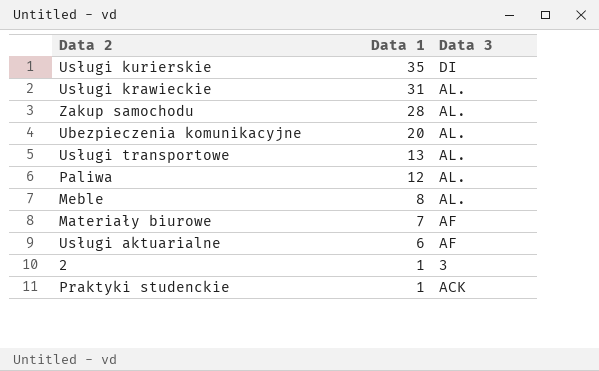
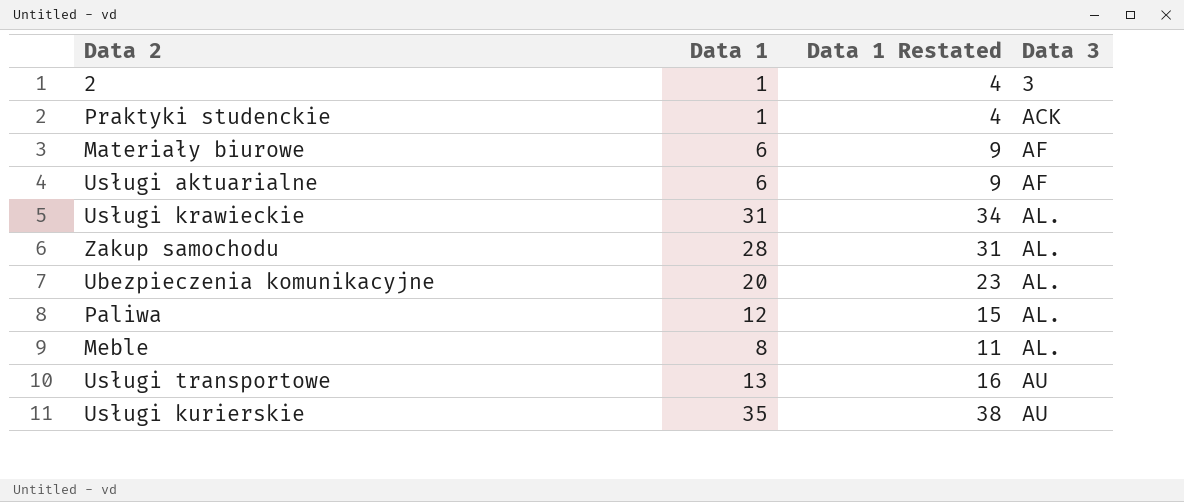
row order: Data 1 descending -> Data 3 ascending
column Data 1 Restated | formula: none -> [Data 1] + 3
Materiały biurowe | Data 1: 7 -> 6
Usługi transportowe | Data 3: AL. -> AU
Usługi kurierskie | Data 3: DI -> AU

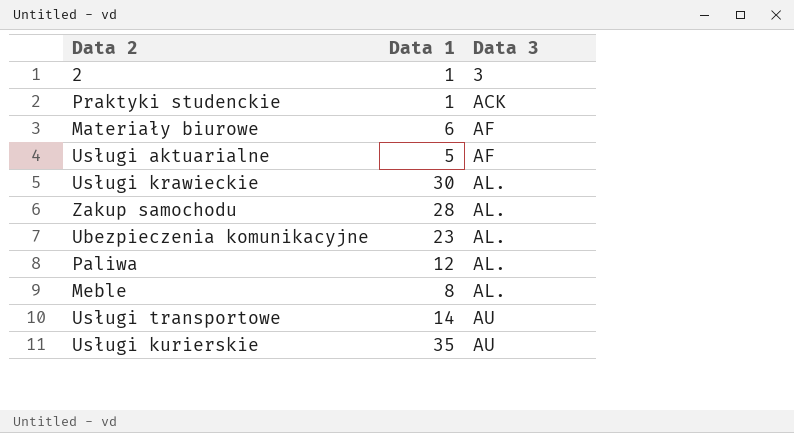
column Data 1 Restated | formula: [Data 1] + 3 -> none
Usługi aktuarialne | Data 1: 6 -> 5
Usługi krawieckie | Data 1: 31 -> 30
Ubezpieczenia komunikacyjne | Data 1: 20 -> 23
Usługi transportowe | Data 1: 13 -> 14

